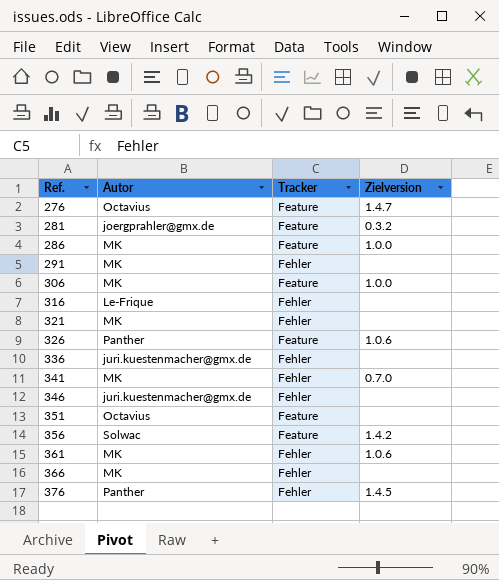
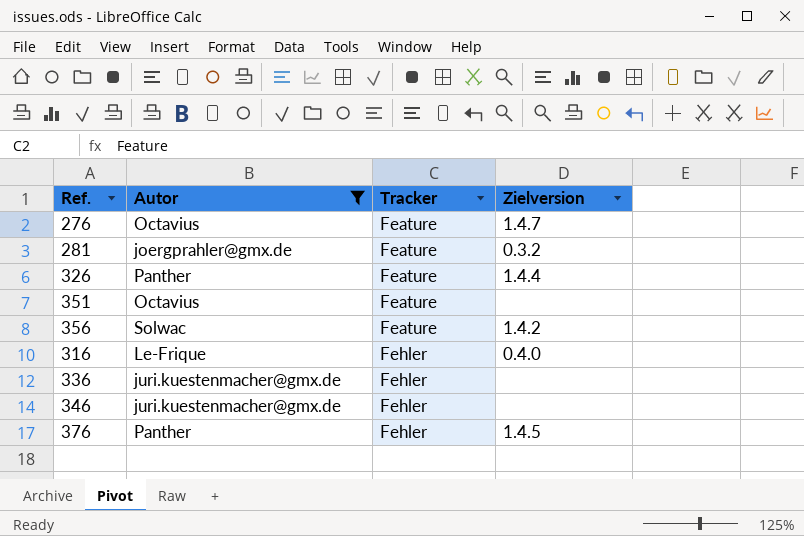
filter: none -> Autor != MK
row order: Ref. ascending -> Tracker ascending
326 | Zielversion: 1.0.6 -> 1.4.4
316 | Zielversion: none -> 0.4.0

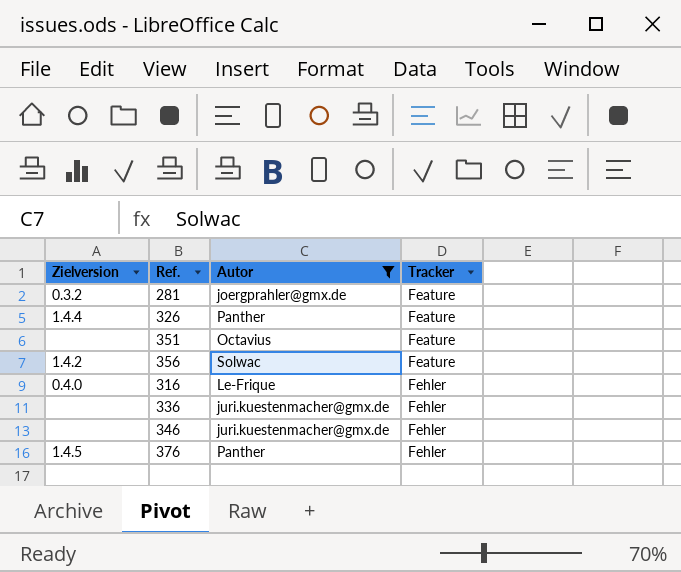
column Zielversion | position: 4 -> 1
row 276: Octavius | Feature | 1.4.7 -> none

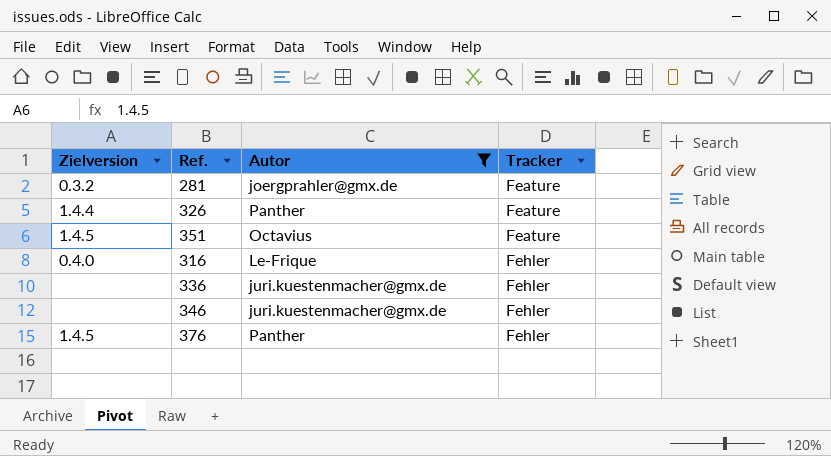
row 356: 1.4.2 | Solwac | Feature -> none
351 | Zielversion: none -> 1.4.5

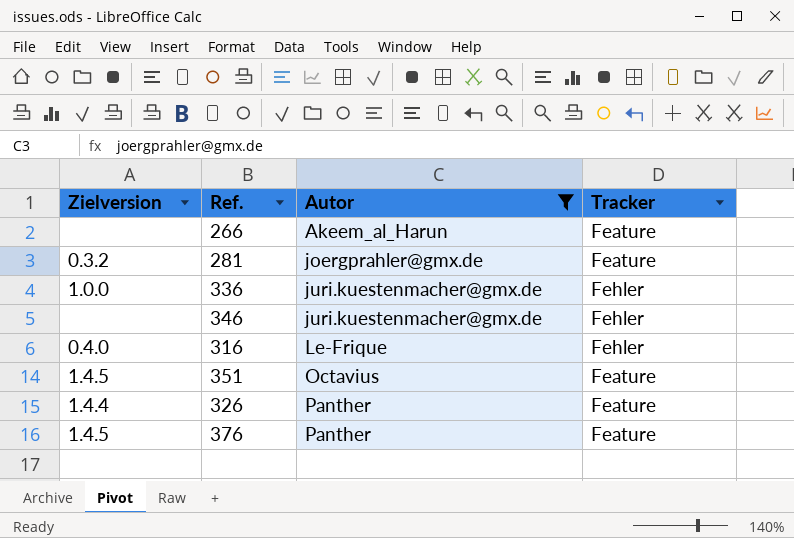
row order: Tracker ascending -> Autor ascending
row 266: none -> none | Akeem_al_Harun | Feature
336 | Zielversion: none -> 1.0.0
376 | Tracker: Fehler -> Feature

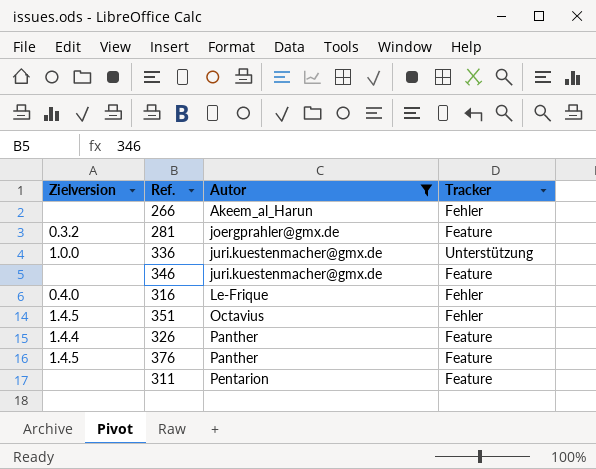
266 | Tracker: Feature -> Fehler
336 | Tracker: Fehler -> Unterstützung
346 | Tracker: Fehler -> Feature
351 | Tracker: Feature -> Fehler
row 311: none -> none | Pentarion | Feature

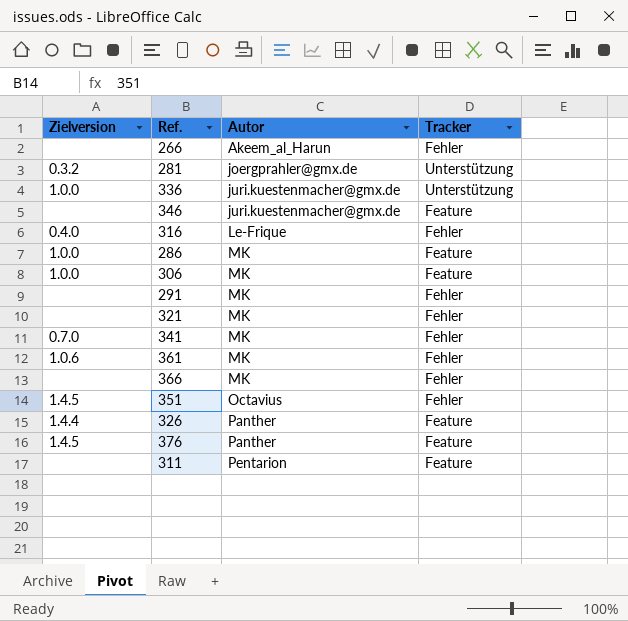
filter: Autor != MK -> none
281 | Tracker: Feature -> Unterstützung

